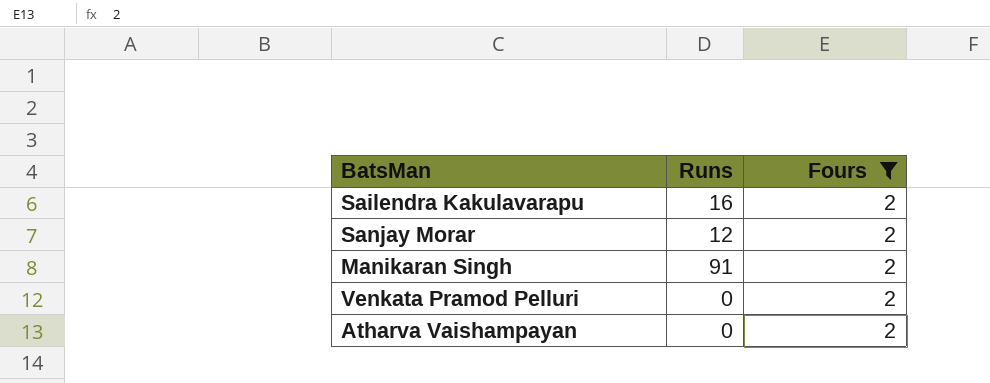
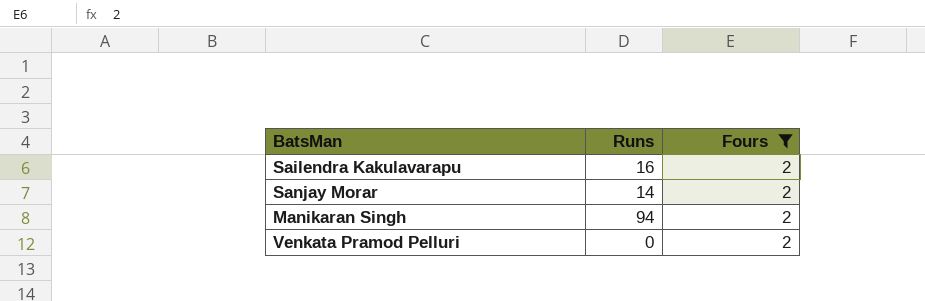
row Atharva Vaishampayan: 0 | 2 -> none
Sanjay Morar | Runs: 12 -> 14
Manikaran Singh | Runs: 91 -> 94

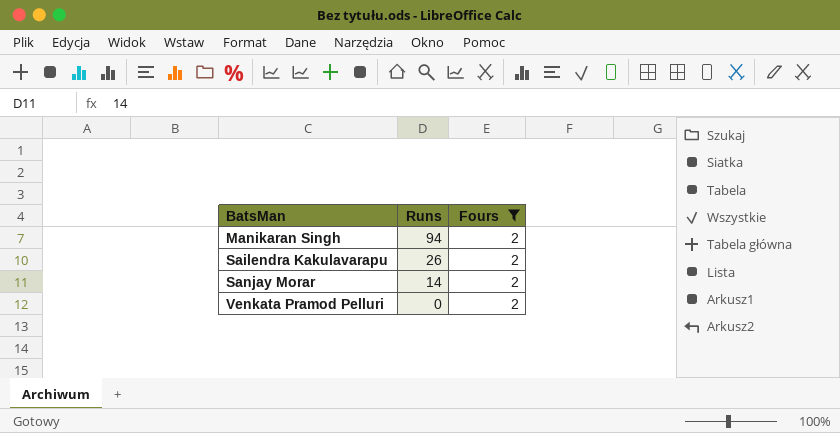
row order: none -> BatsMan ascending
Sailendra Kakulavarapu | Runs: 16 -> 26

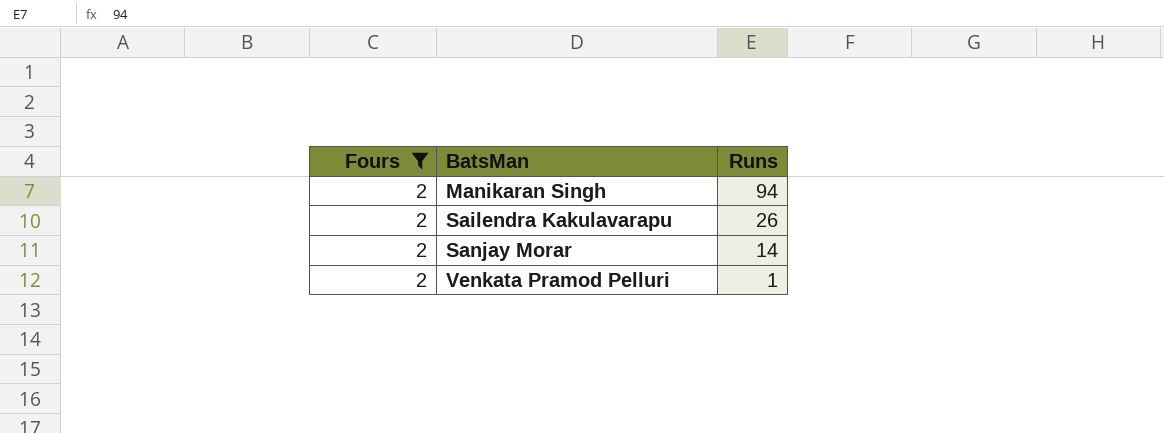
column Fours | position: 3 -> 1
Venkata Pramod Pelluri | Runs: 0 -> 1

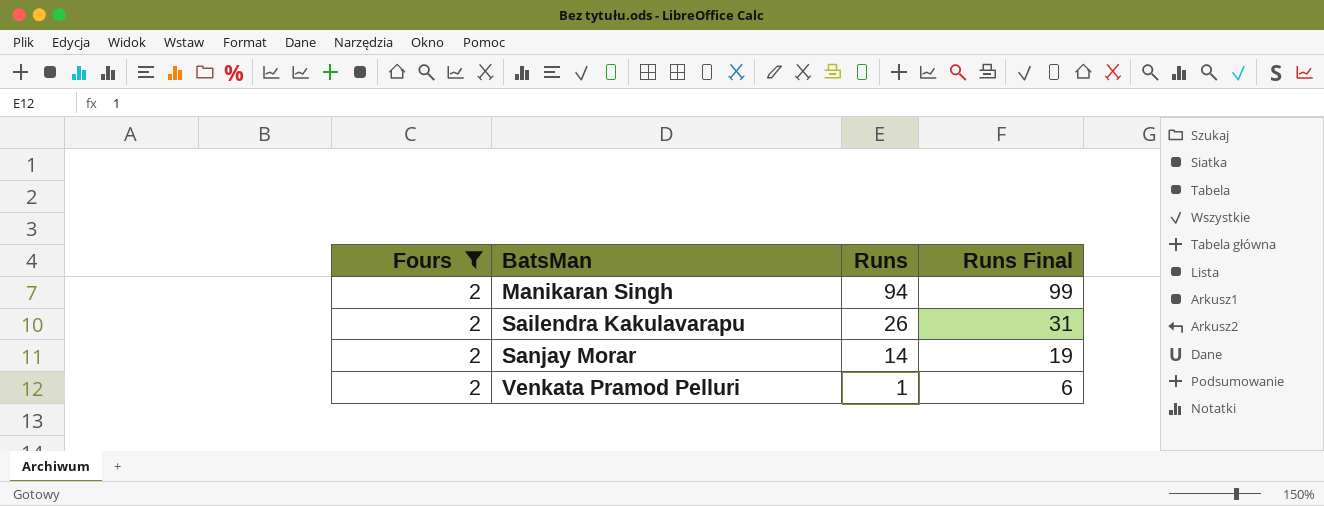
column Runs Final | formula: none -> [Runs] + 5

